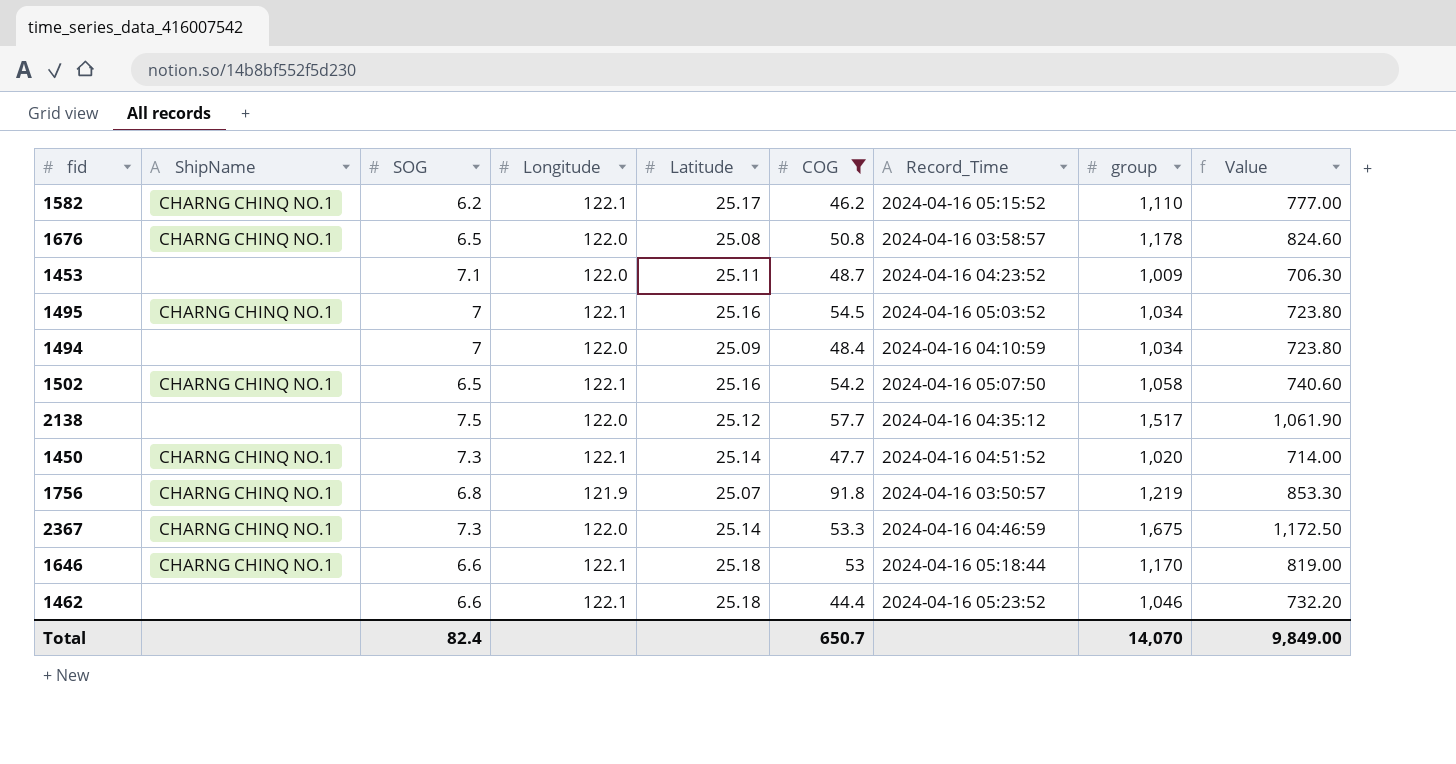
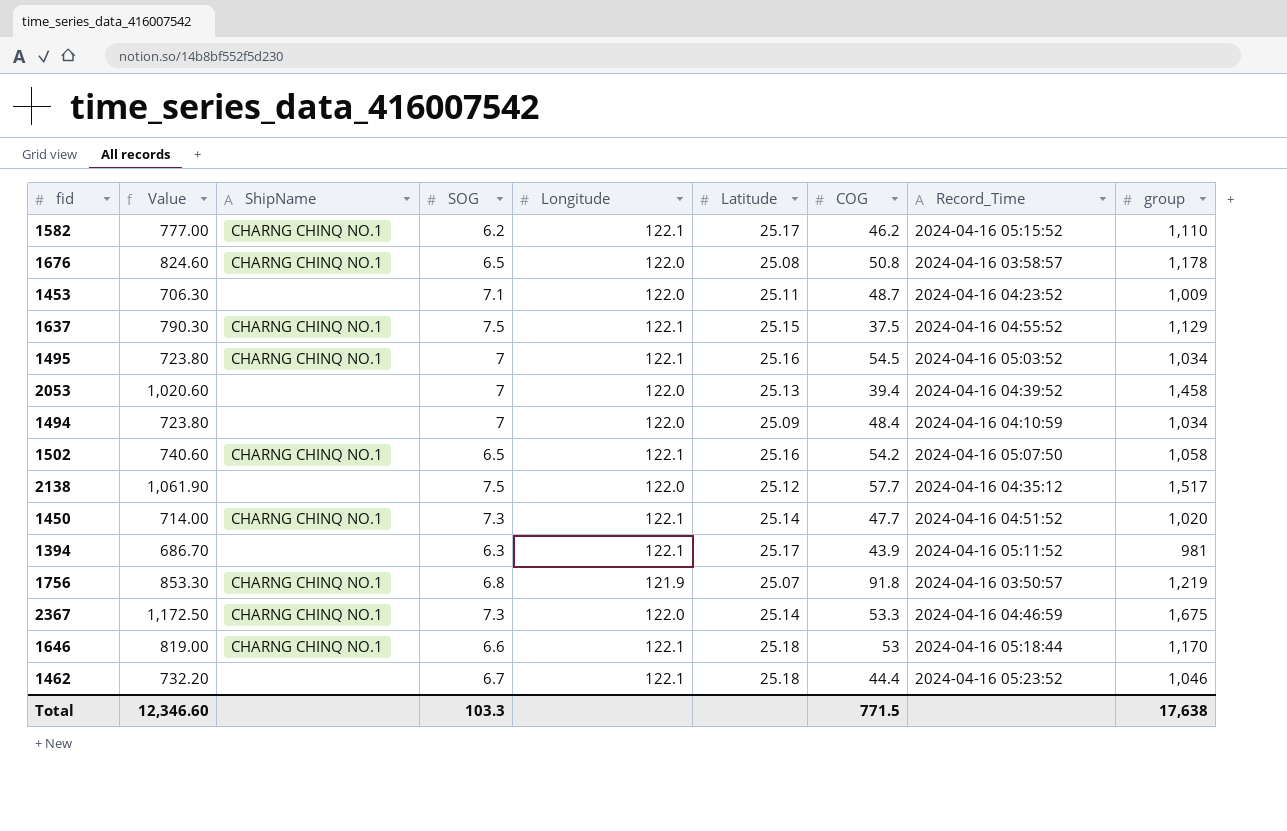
filter: COG >= 44.4 -> none
column Value | position: 9 -> 2
1462 | SOG: 6.6 -> 6.7
Total | Value: 9,849.00 -> 12,346.60
Total | SOG: 82.4 -> 103.3
Total | COG: 650.7 -> 771.5
Total | group: 14,070 -> 17,638

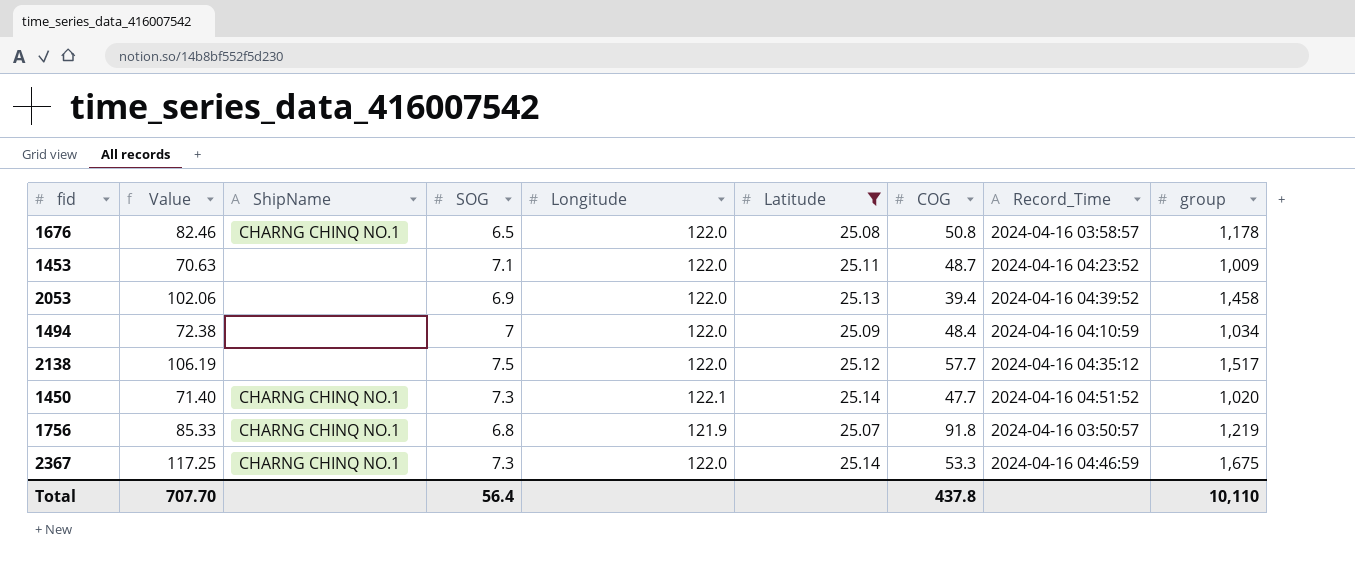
filter: none -> Latitude <= 25.14
column Value | formula: [group] * 0.7 -> [group] * 0.07
2053 | SOG: 7 -> 6.9
Total | Value: 12,346.60 -> 707.70
Total | SOG: 103.3 -> 56.4
Total | COG: 771.5 -> 437.8
Total | group: 17,638 -> 10,110

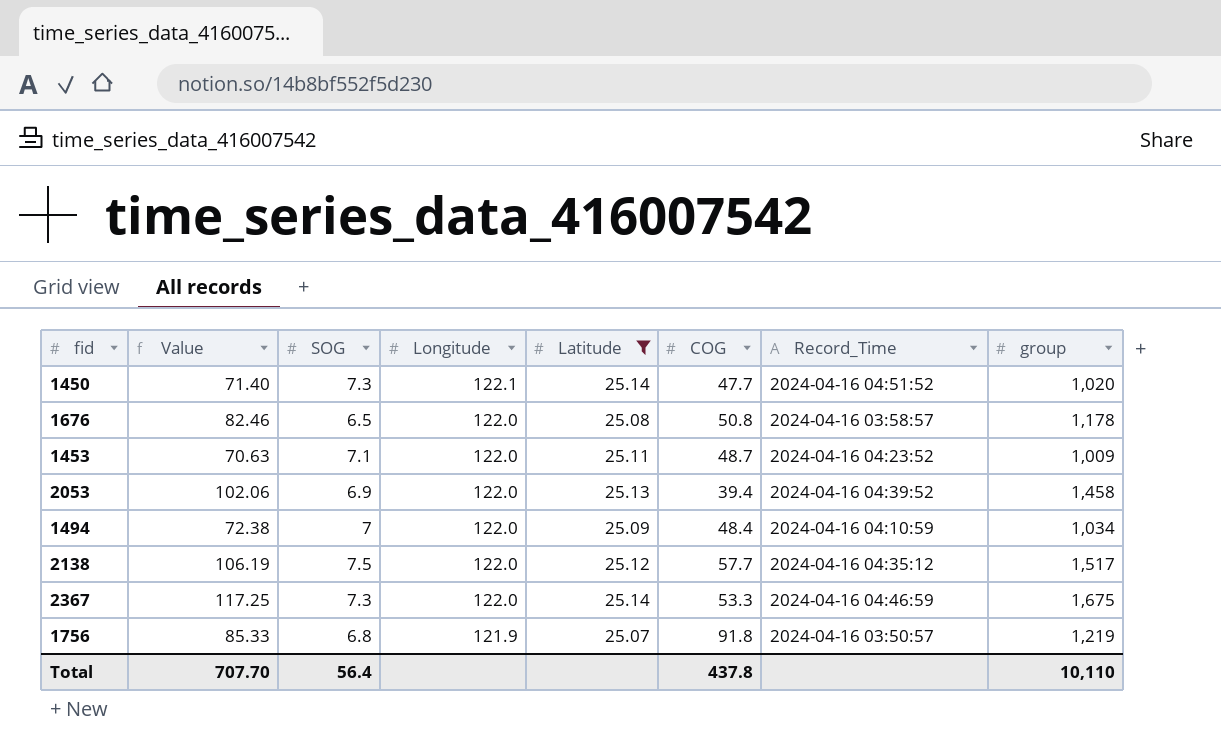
row order: none -> Longitude descending
column ShipName | position: 3 -> none

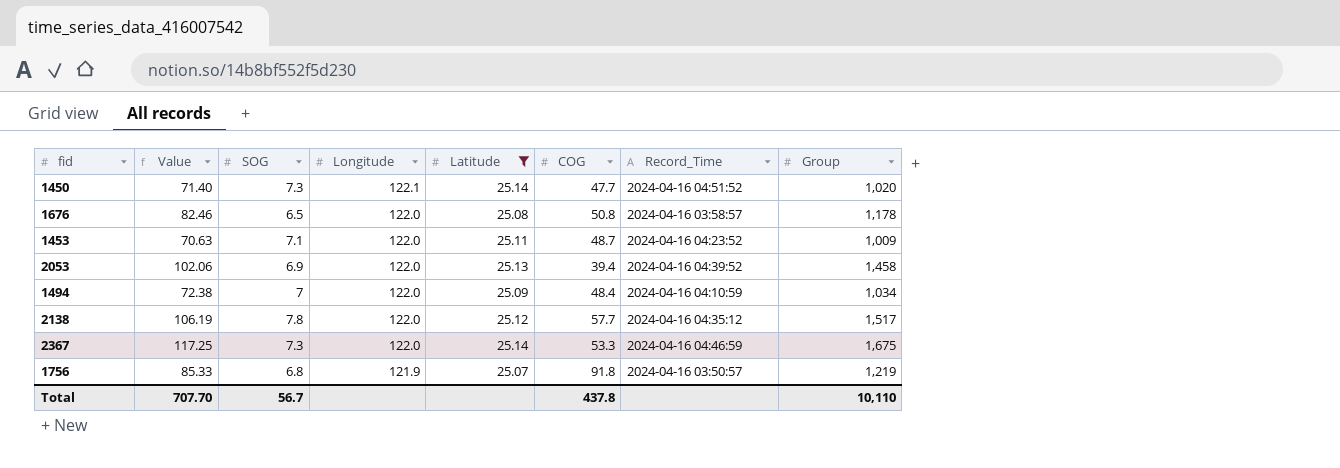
column name: group -> Group
2138 | SOG: 7.5 -> 7.8
Total | SOG: 56.4 -> 56.7

